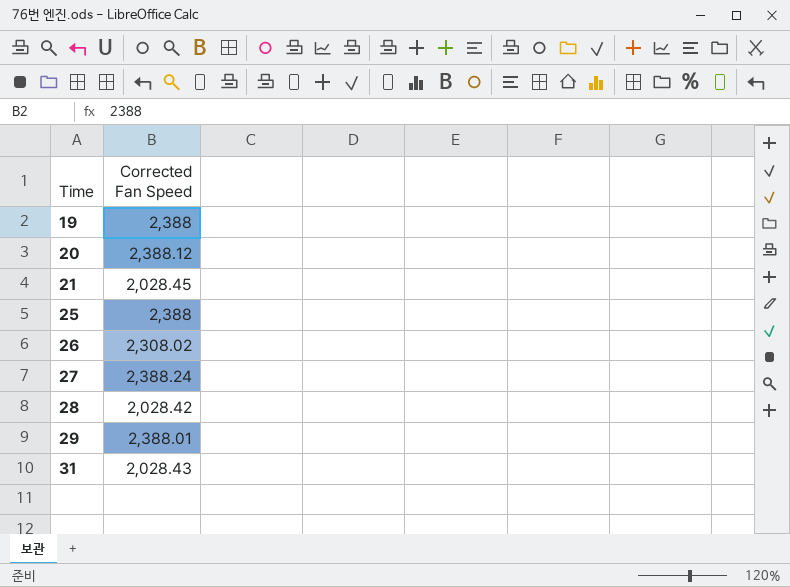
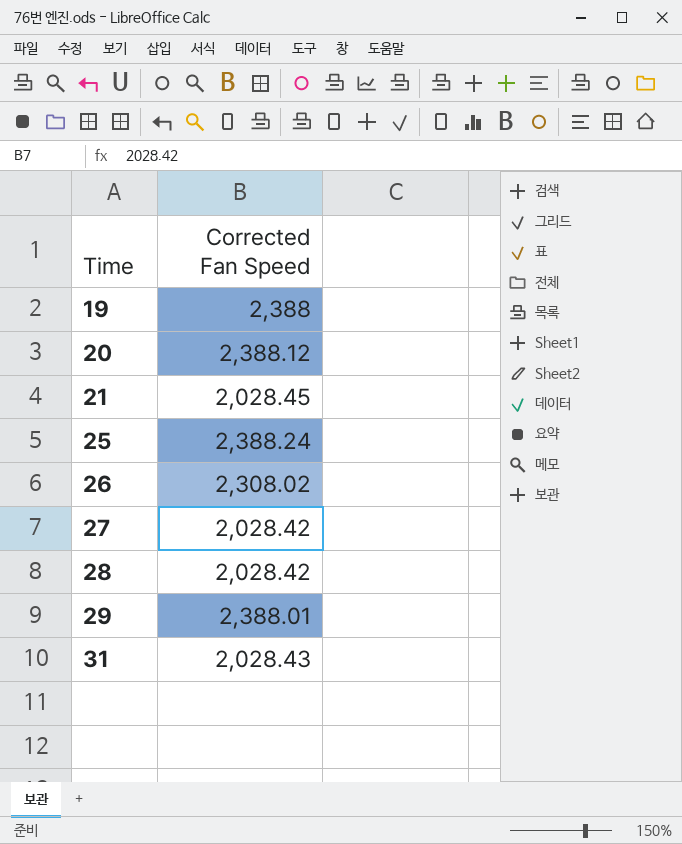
25 | Corrected Fan Speed: 2,388 -> 2,388.24
27 | Corrected Fan Speed: 2,388.24 -> 2,028.42

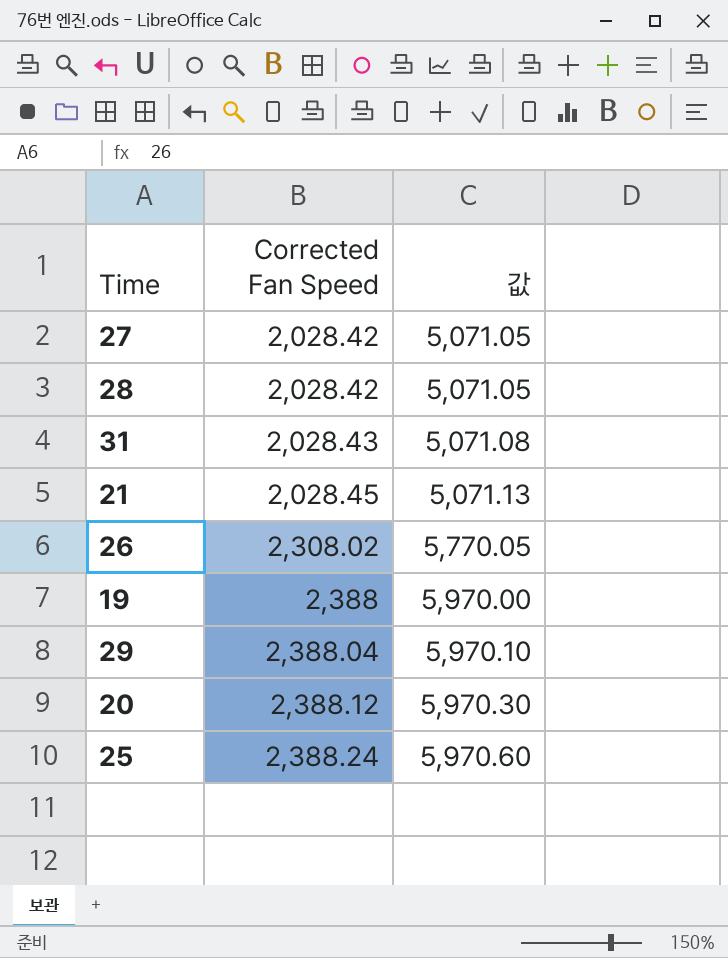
row order: Time ascending -> Corrected Fan Speed ascending
column 값 | formula: none -> [Corrected Fan Speed] * 2.5
29 | Corrected Fan Speed: 2,388.01 -> 2,388.04

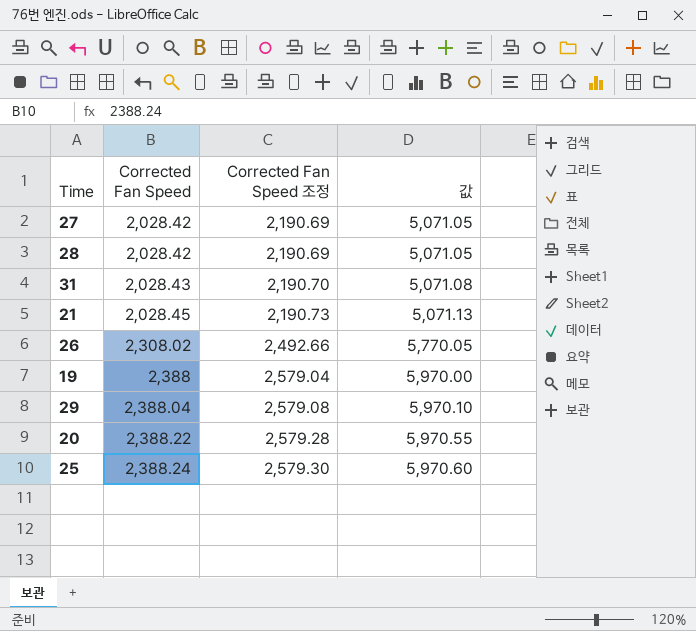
column Corrected Fan Speed 조정 | formula: none -> [Corrected Fan Speed] * 1.08
20 | Corrected Fan Speed: 2,388.12 -> 2,388.22
20 | 값: 5,970.30 -> 5,970.55

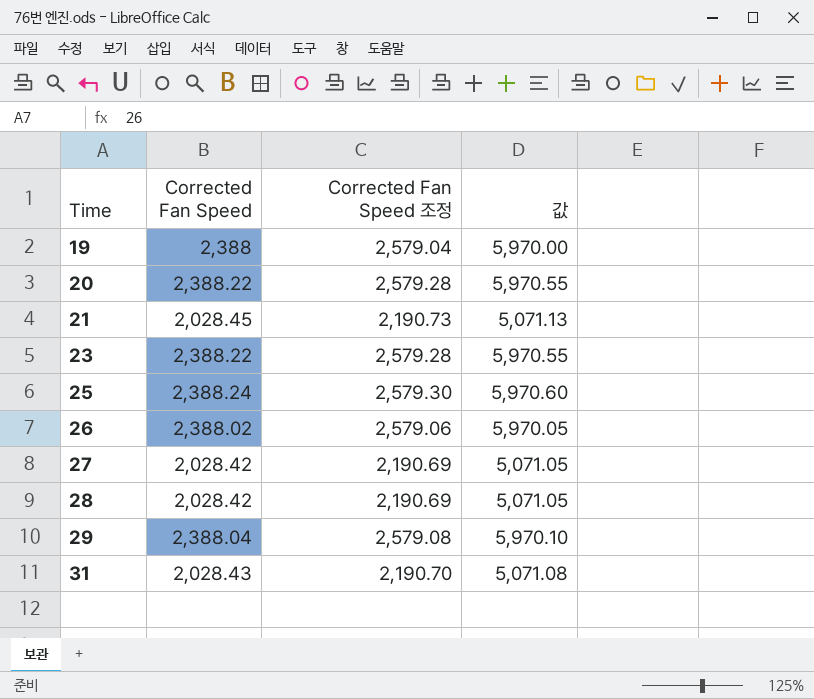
row order: Corrected Fan Speed ascending -> Time ascending
row 23: none -> 2,388.22 | 2,579.28 | 5,970.55
26 | Corrected Fan Speed: 2,308.02 -> 2,388.02
26 | Corrected Fan Speed 조정: 2,492.66 -> 2,579.06
26 | 값: 5,770.05 -> 5,970.05

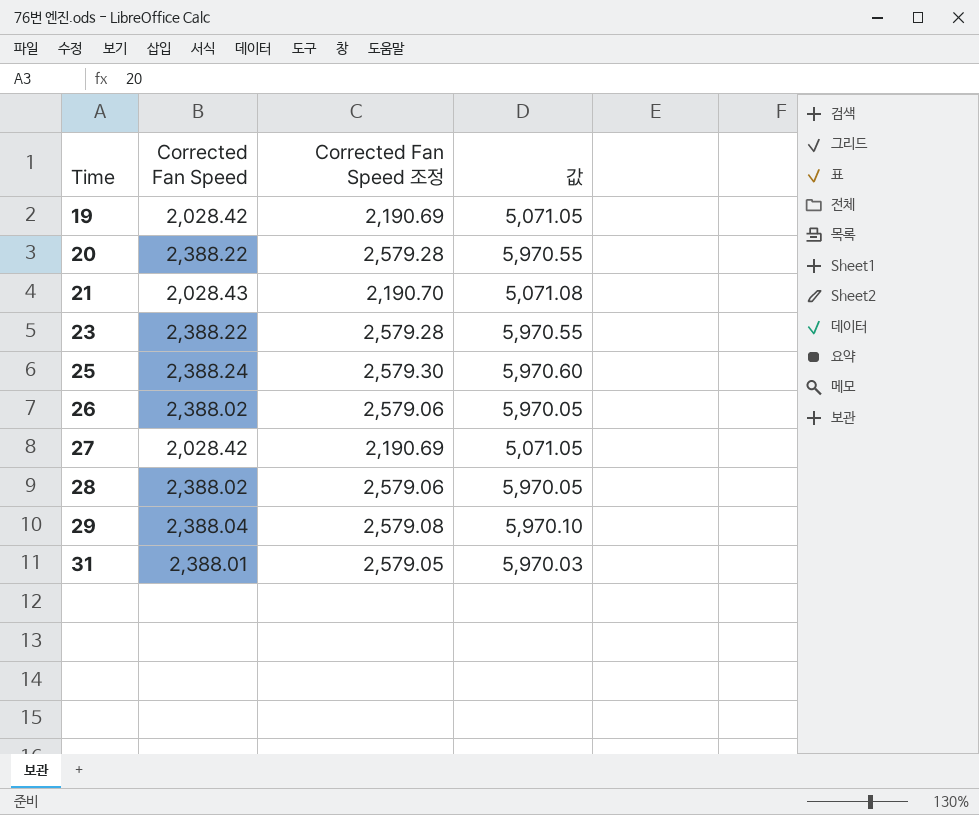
19 | Corrected Fan Speed: 2,388 -> 2,028.42
19 | Corrected Fan Speed 조정: 2,579.04 -> 2,190.69
19 | 값: 5,970.00 -> 5,071.05
21 | Corrected Fan Speed: 2,028.45 -> 2,028.43
21 | Corrected Fan Speed 조정: 2,190.73 -> 2,190.70
21 | 값: 5,071.13 -> 5,071.08
28 | Corrected Fan Speed: 2,028.42 -> 2,388.02
28 | Corrected Fan Speed 조정: 2,190.69 -> 2,579.06
28 | 값: 5,071.05 -> 5,970.05
31 | Corrected Fan Speed: 2,028.43 -> 2,388.01
31 | Corrected Fan Speed 조정: 2,190.70 -> 2,579.05
31 | 값: 5,071.08 -> 5,970.03

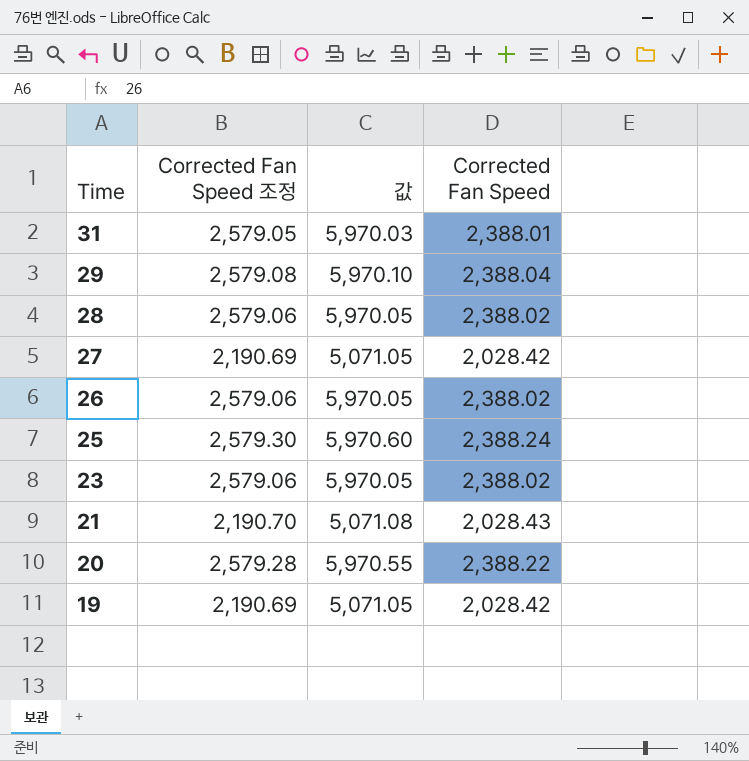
row order: Time ascending -> Time descending
column Corrected Fan Speed | position: 2 -> 4
23 | Corrected Fan Speed 조정: 2,579.28 -> 2,579.06
23 | 값: 5,970.55 -> 5,970.05
23 | Corrected Fan Speed: 2,388.22 -> 2,388.02

